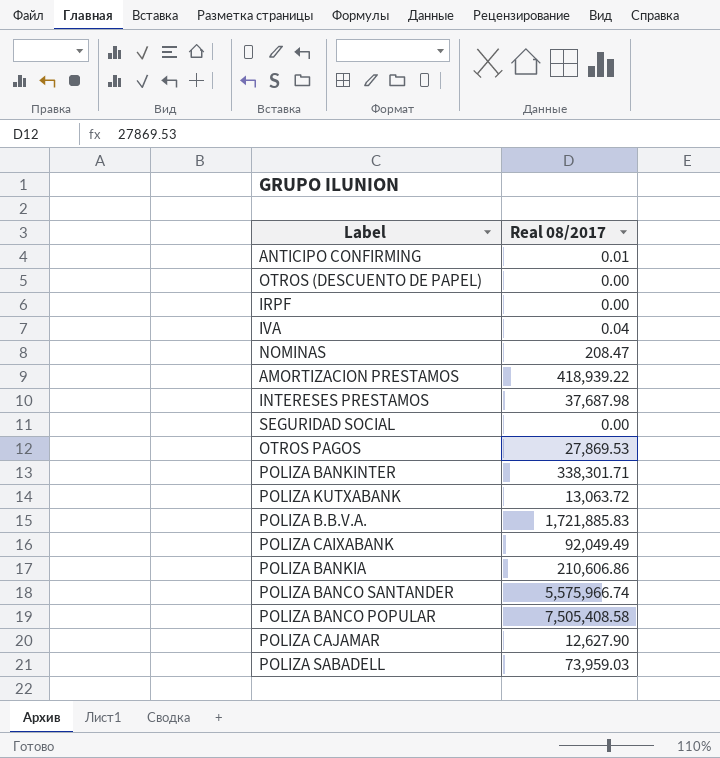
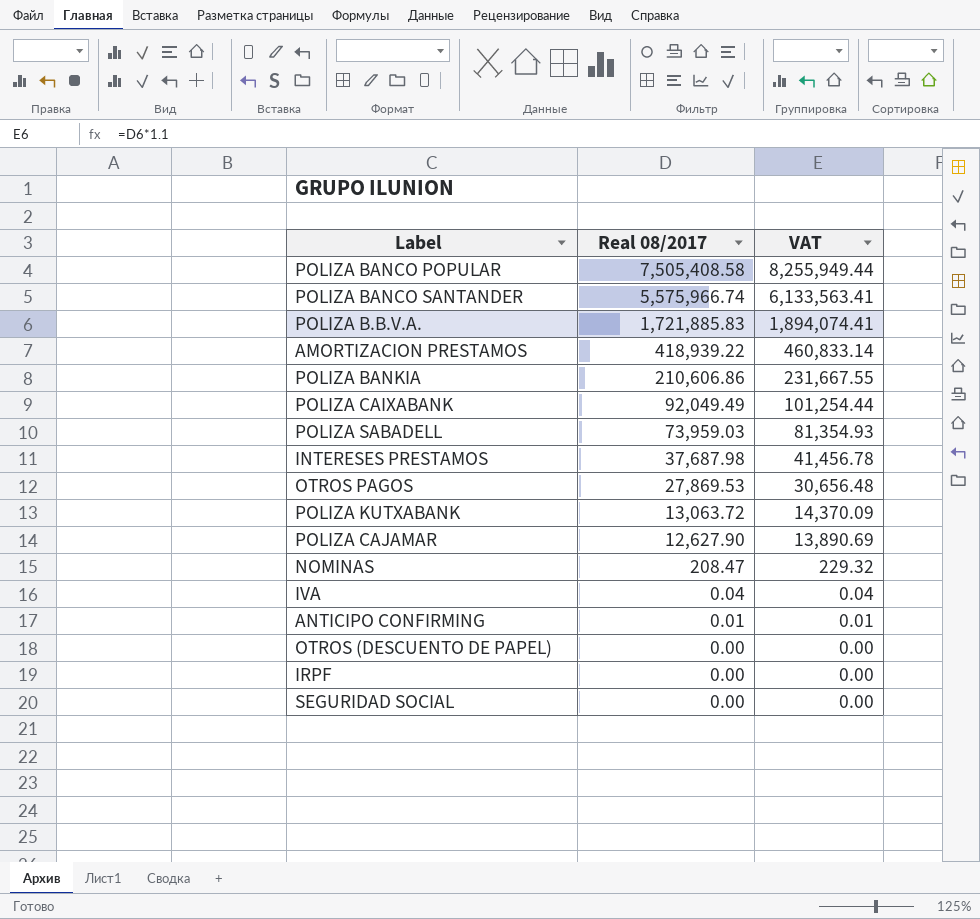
row order: none -> Real 08/2017 descending
column VAT | formula: none -> [Real 08/2017] * 1.1
row POLIZA BANKINTER: 338,301.71 -> none

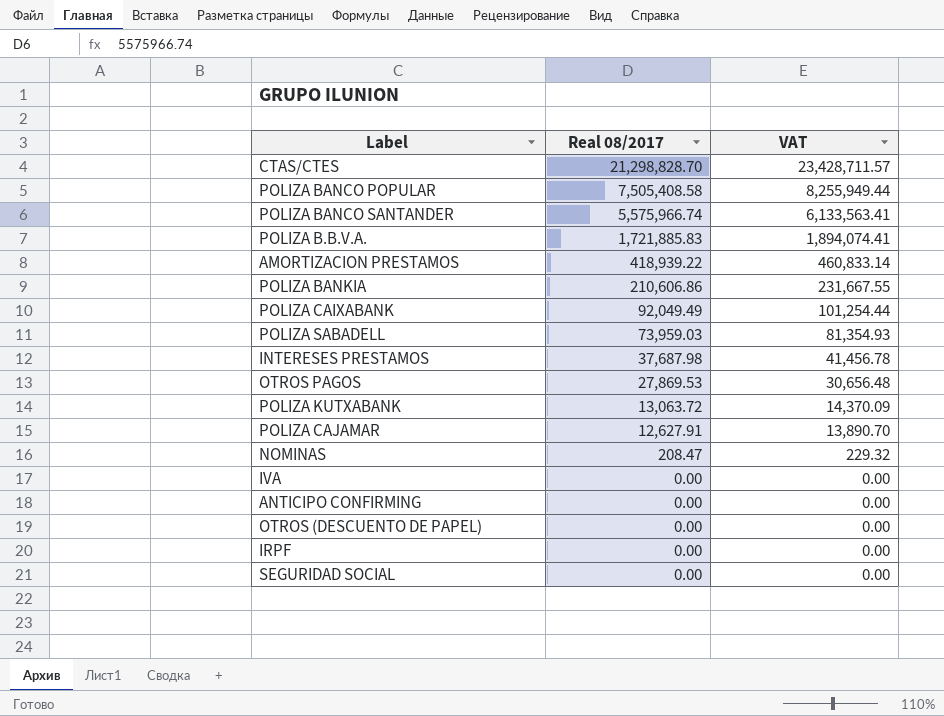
row CTAS/CTES: none -> 21,298,828.70 | 23,428,711.57
POLIZA CAJAMAR | Real 08/2017: 12,627.90 -> 12,627.91
POLIZA CAJAMAR | VAT: 13,890.69 -> 13,890.70
IVA | Real 08/2017: 0.04 -> 0.00
IVA | VAT: 0.04 -> 0.00
ANTICIPO CONFIRMING | Real 08/2017: 0.01 -> 0.00
ANTICIPO CONFIRMING | VAT: 0.01 -> 0.00

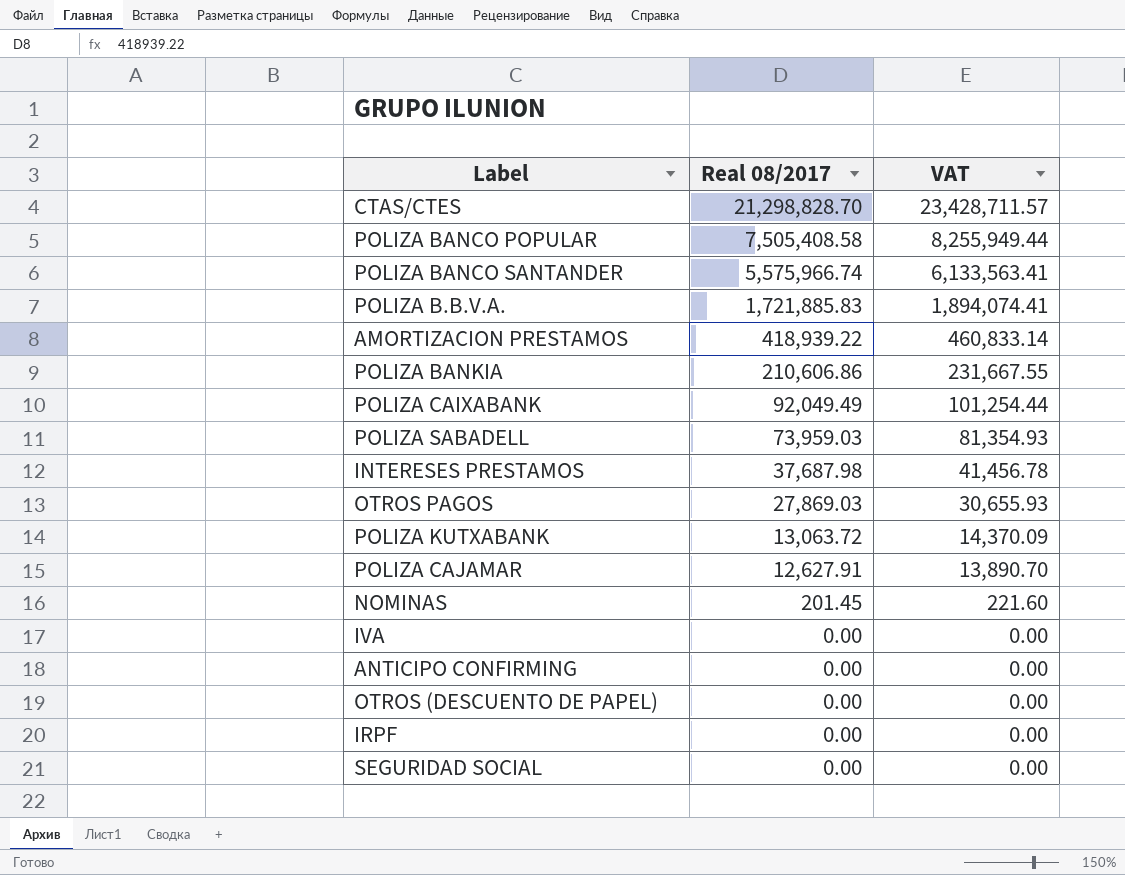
OTROS PAGOS | Real 08/2017: 27,869.53 -> 27,869.03
OTROS PAGOS | VAT: 30,656.48 -> 30,655.93
NOMINAS | Real 08/2017: 208.47 -> 201.45
NOMINAS | VAT: 229.32 -> 221.60

